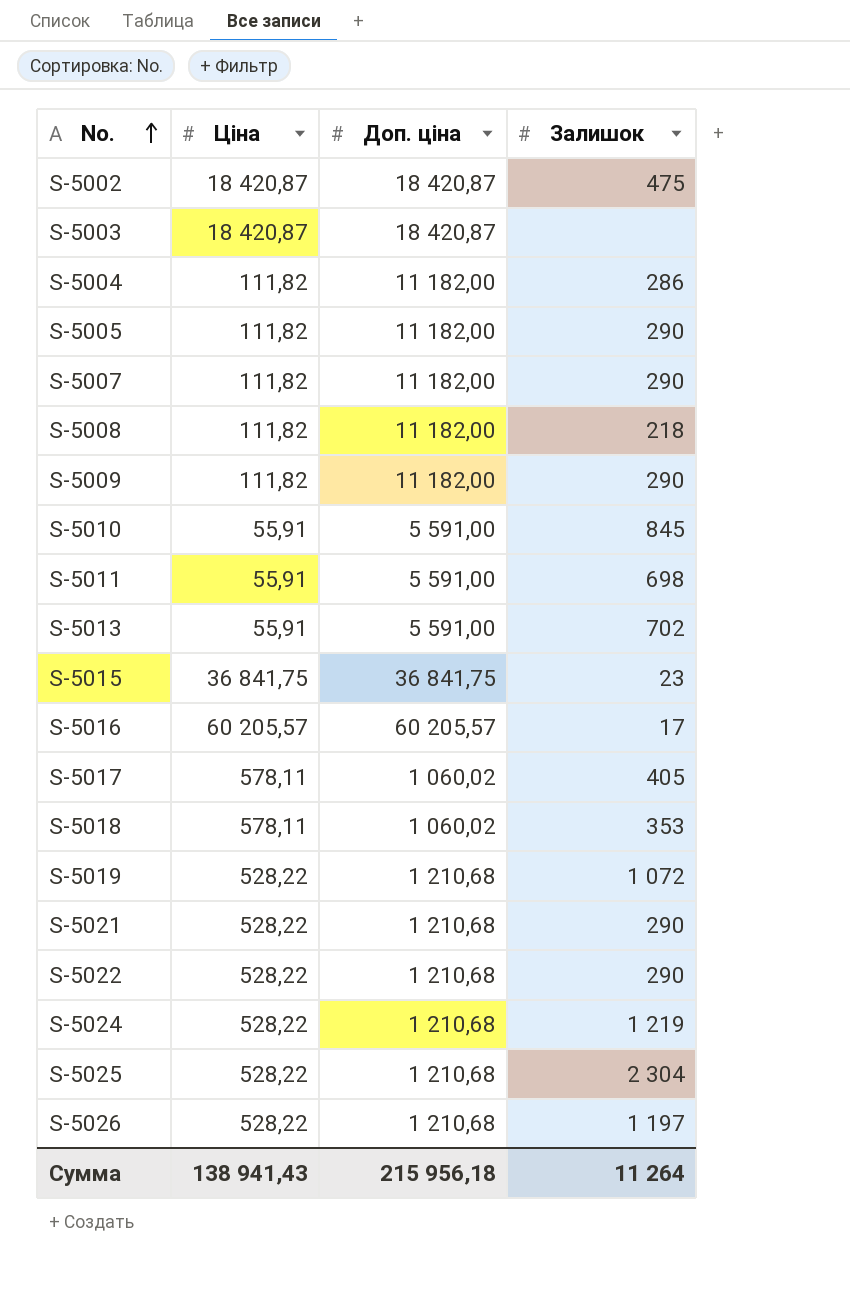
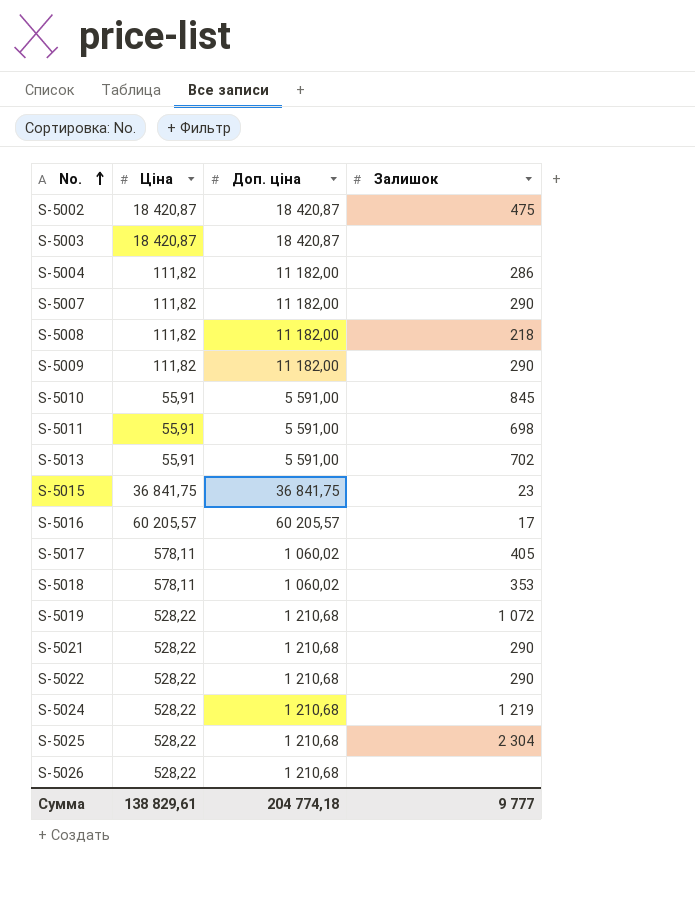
row S-5005: 111,82 | 11 182,00 | 290 -> none
S-5026 | Залишок: 1 197 -> none
Сумма | Ціна: 138 941,43 -> 138 829,61
Сумма | Доп. ціна: 215 956,18 -> 204 774,18
Сумма | Залишок: 11 264 -> 9 777

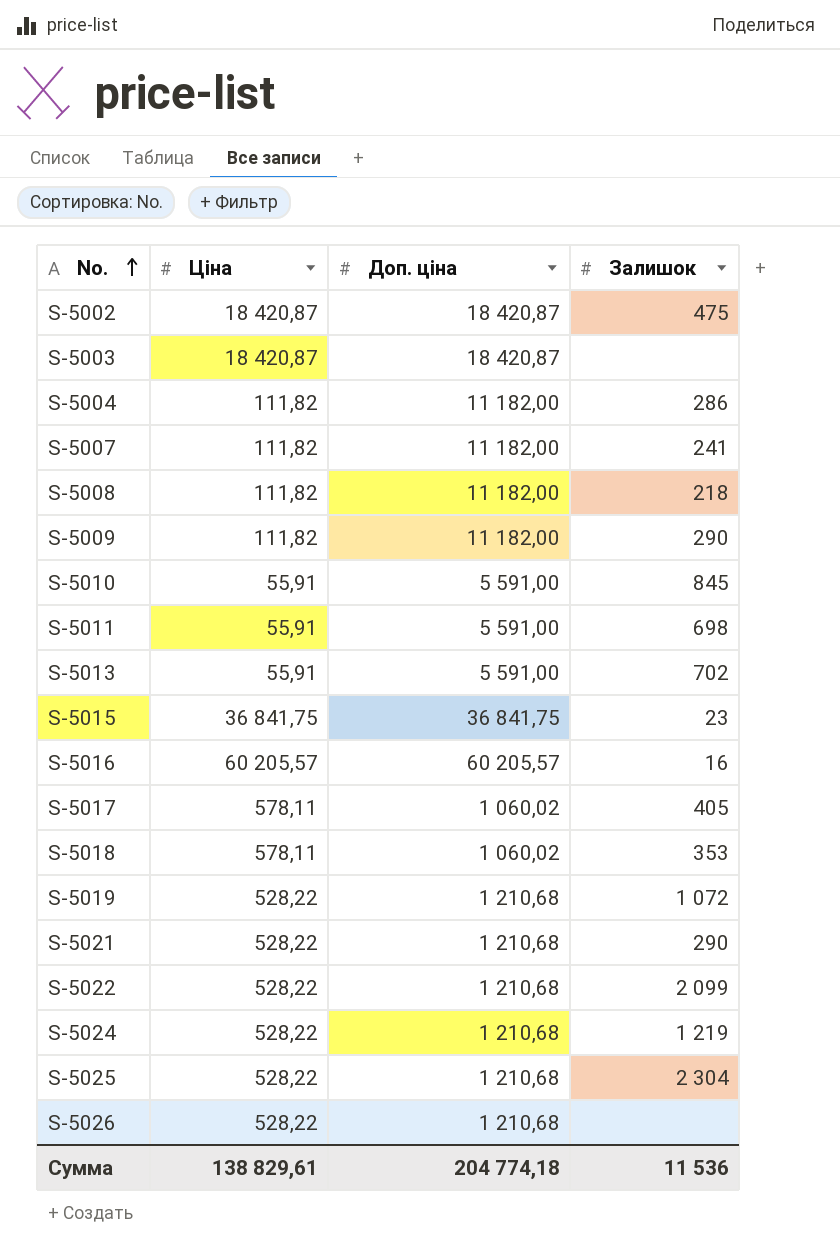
S-5007 | Залишок: 290 -> 241
S-5016 | Залишок: 17 -> 16
S-5022 | Залишок: 290 -> 2 099
Сумма | Залишок: 9 777 -> 11 536

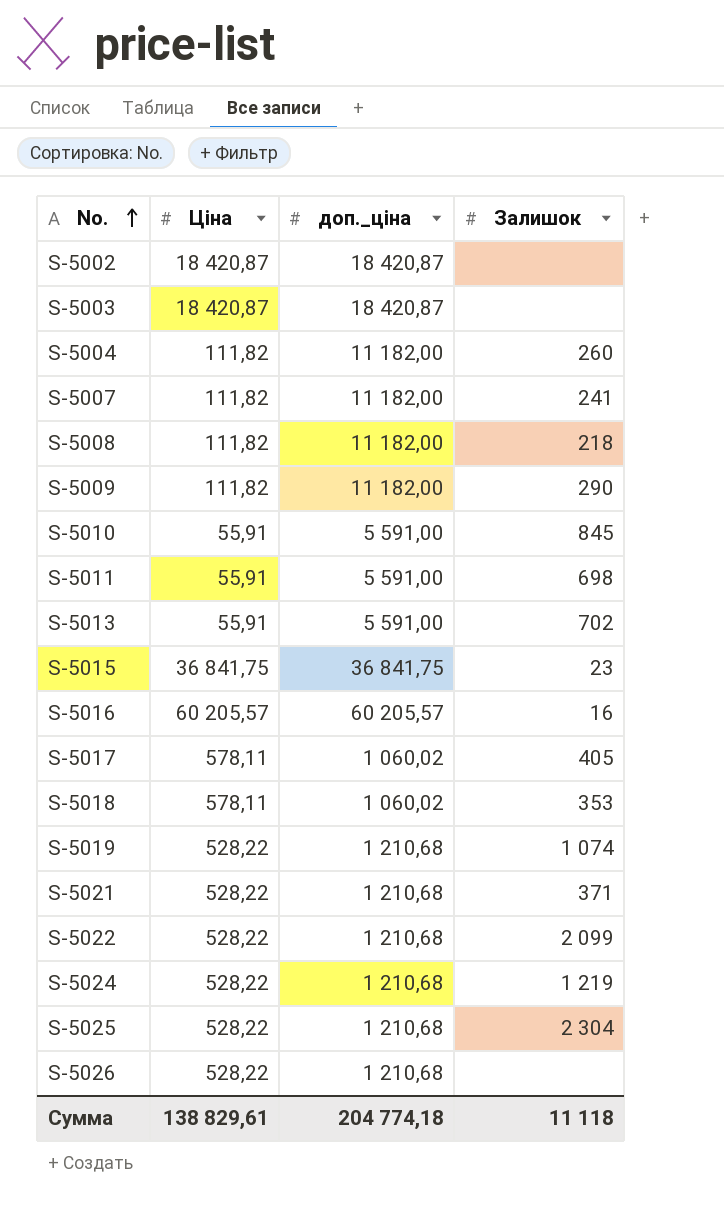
column name: Доп. ціна -> доп._ціна
S-5002 | Залишок: 475 -> none
S-5004 | Залишок: 286 -> 260
S-5019 | Залишок: 1 072 -> 1 074
S-5021 | Залишок: 290 -> 371
Сумма | Залишок: 11 536 -> 11 118

